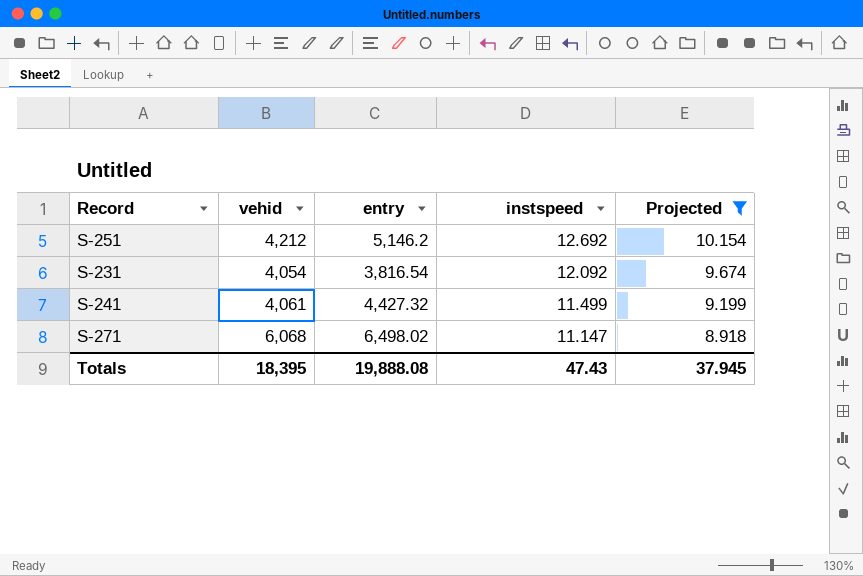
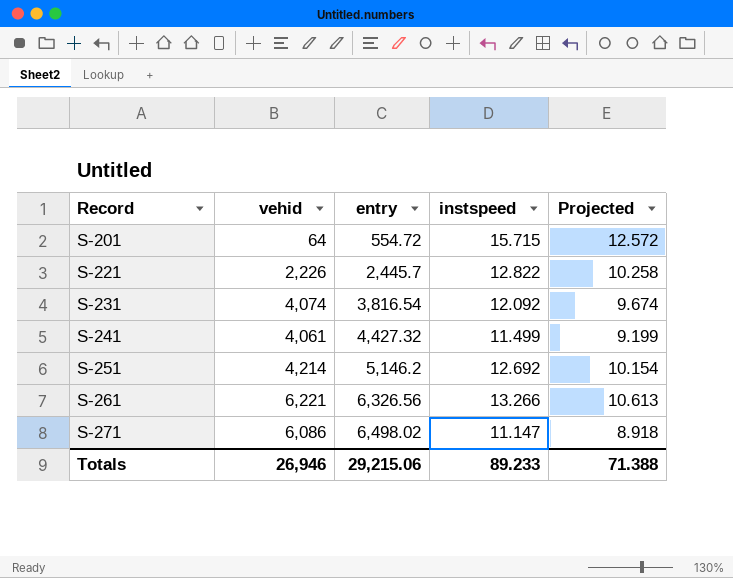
filter: Projected <= 10.154 -> none
row order: instspeed descending -> Record ascending
S-231 | vehid: 4,054 -> 4,074
S-251 | vehid: 4,212 -> 4,214
S-271 | vehid: 6,068 -> 6,086
Totals | vehid: 18,395 -> 26,946
Totals | entry: 19,888.08 -> 29,215.06
Totals | instspeed: 47.43 -> 89.233
Totals | Projected: 37.945 -> 71.388

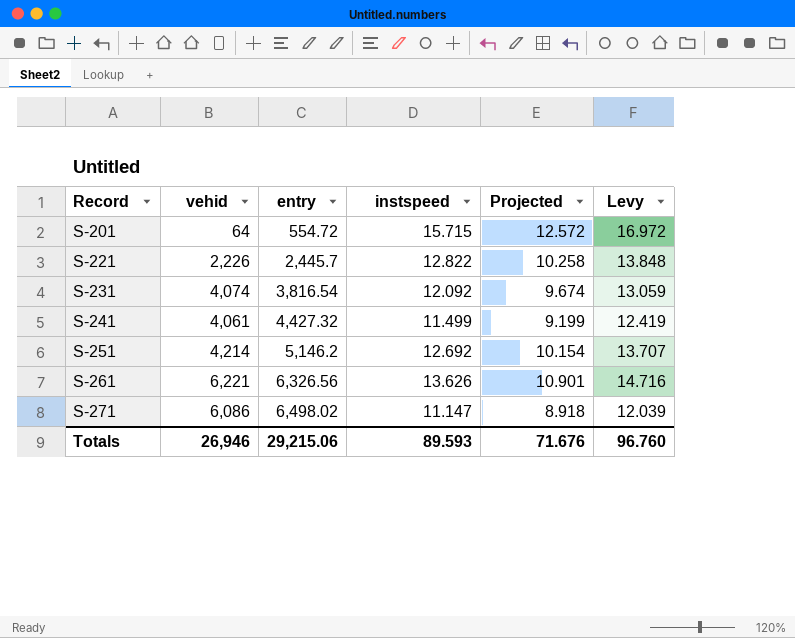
column Levy | formula: none -> [instspeed] * 1.08
S-261 | instspeed: 13.266 -> 13.626
S-261 | Projected: 10.613 -> 10.901
Totals | instspeed: 89.233 -> 89.593
Totals | Projected: 71.388 -> 71.676

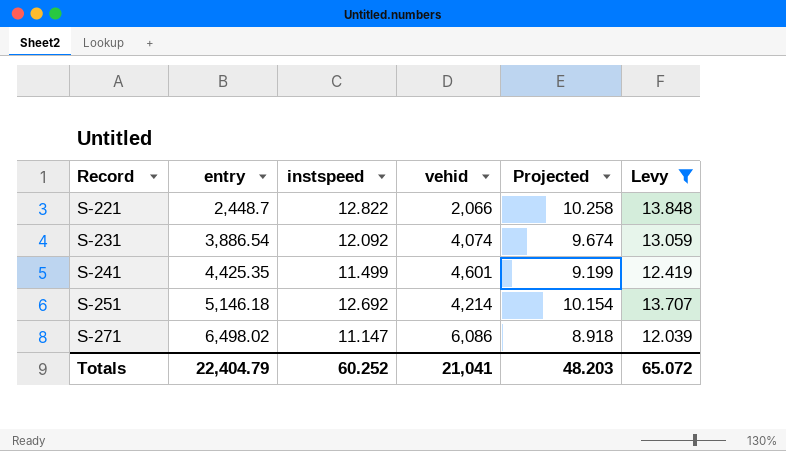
filter: none -> Levy <= 13.848
column vehid | position: 2 -> 4
S-221 | entry: 2,445.7 -> 2,448.7
S-221 | vehid: 2,226 -> 2,066
S-231 | entry: 3,816.54 -> 3,886.54
S-241 | entry: 4,427.32 -> 4,425.35
S-241 | vehid: 4,061 -> 4,601
S-251 | entry: 5,146.2 -> 5,146.18
Totals | entry: 29,215.06 -> 22,404.79
Totals | instspeed: 89.593 -> 60.252
Totals | vehid: 26,946 -> 21,041
Totals | Projected: 71.676 -> 48.203
Totals | Levy: 96.760 -> 65.072

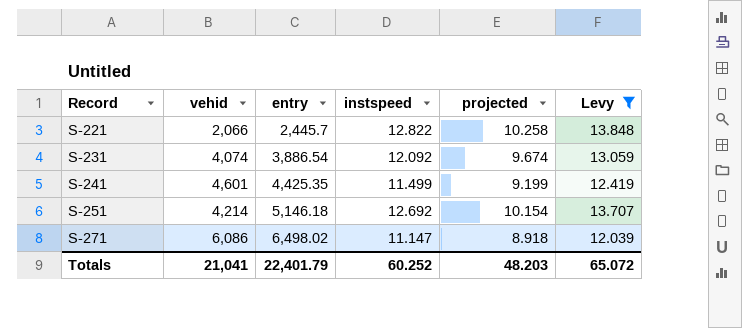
column vehid | position: 4 -> 2
column name: Projected -> projected
S-221 | entry: 2,448.7 -> 2,445.7
Totals | entry: 22,404.79 -> 22,401.79

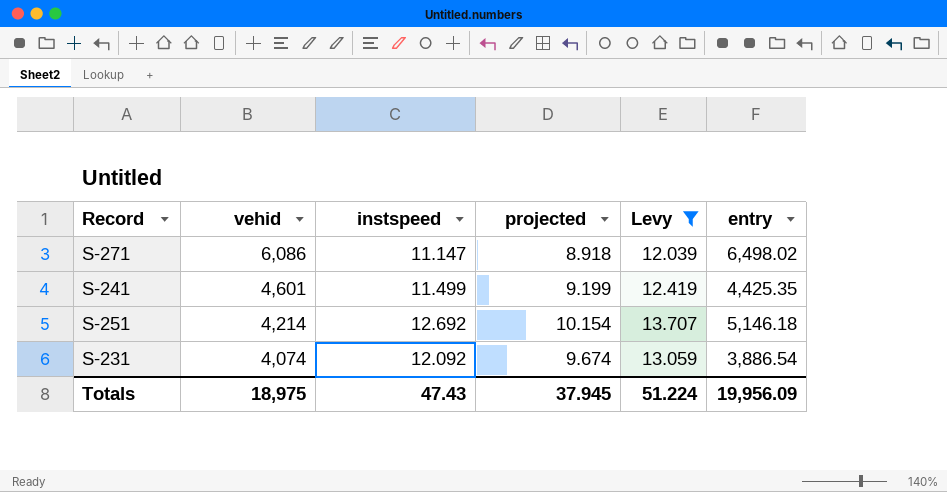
row order: Record ascending -> vehid descending
column entry | position: 3 -> 6
row S-221: 2,066 | 2,445.7 | 12.822 | 10.258 | 13.848 -> none
Totals | vehid: 21,041 -> 18,975
Totals | instspeed: 60.252 -> 47.43
Totals | projected: 48.203 -> 37.945
Totals | Levy: 65.072 -> 51.224
Totals | entry: 22,401.79 -> 19,956.09

